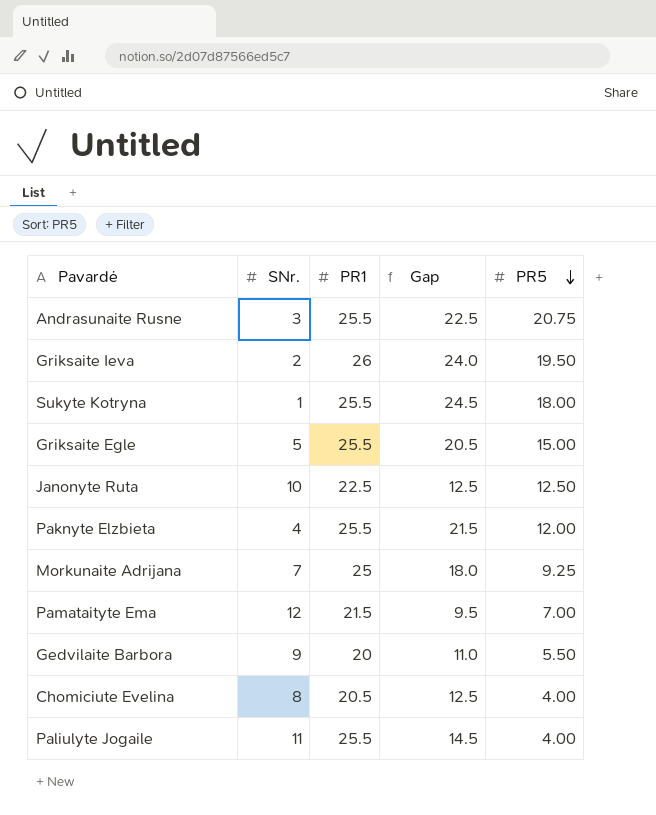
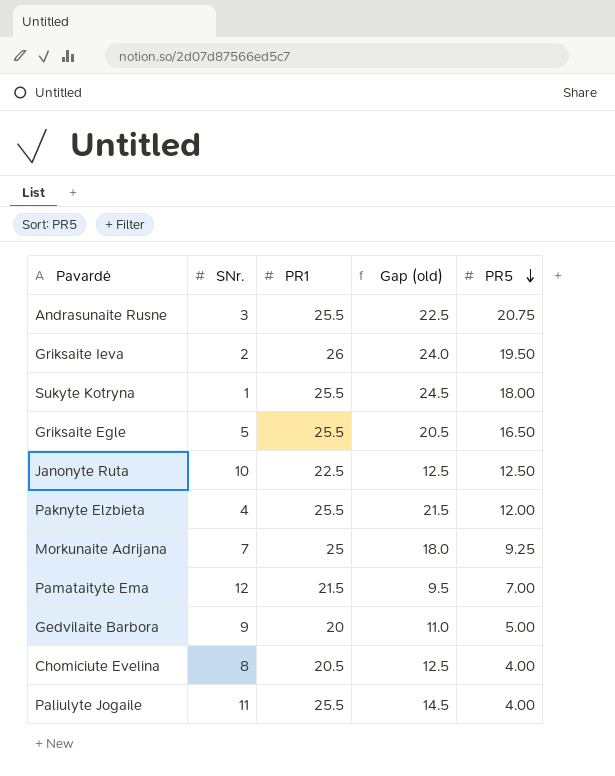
column name: Gap -> Gap (old)
Griksaite Egle | PR5: 15.00 -> 16.50
Gedvilaite Barbora | PR5: 5.50 -> 5.00

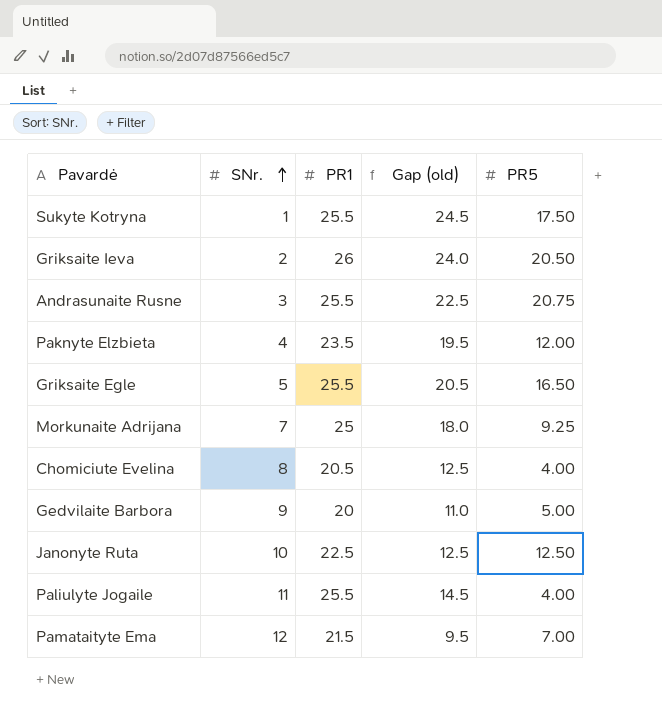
row order: PR5 descending -> SNr. ascending
Sukyte Kotryna | PR5: 18.00 -> 17.50
Griksaite Ieva | PR5: 19.50 -> 20.50
Paknyte Elzbieta | PR1: 25.5 -> 23.5
Paknyte Elzbieta | Gap (old): 21.5 -> 19.5

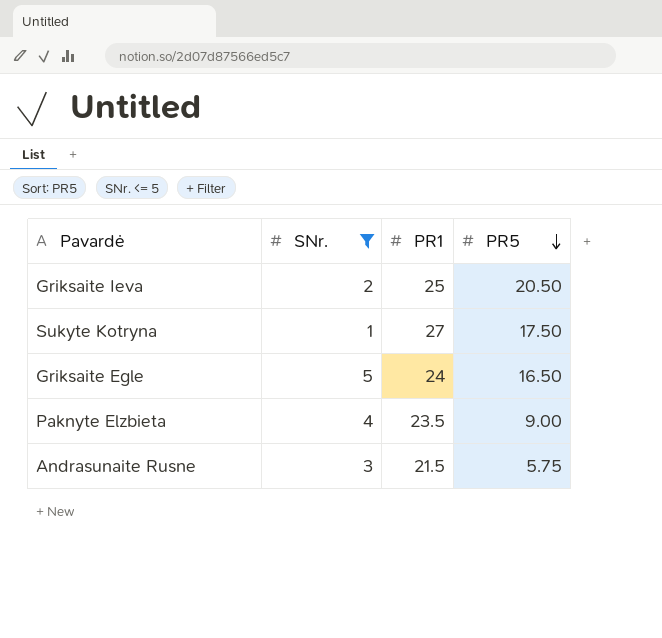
filter: none -> SNr. <= 5
row order: SNr. ascending -> PR5 descending
column Gap (old) | formula: [PR1] - [SNr.] -> none
Griksaite Ieva | PR1: 26 -> 25
Sukyte Kotryna | PR1: 25.5 -> 27
Griksaite Egle | PR1: 25.5 -> 24
Paknyte Elzbieta | PR5: 12.00 -> 9.00
Andrasunaite Rusne | PR1: 25.5 -> 21.5
Andrasunaite Rusne | PR5: 20.75 -> 5.75

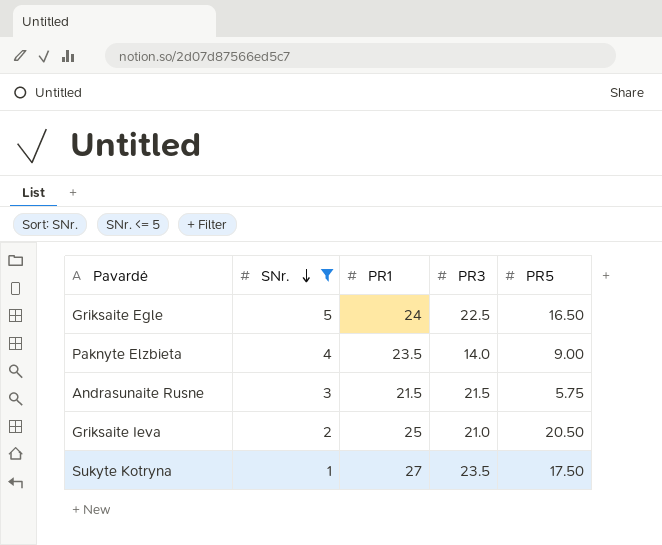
row order: PR5 descending -> SNr. descending
column PR3 | position: none -> 4

